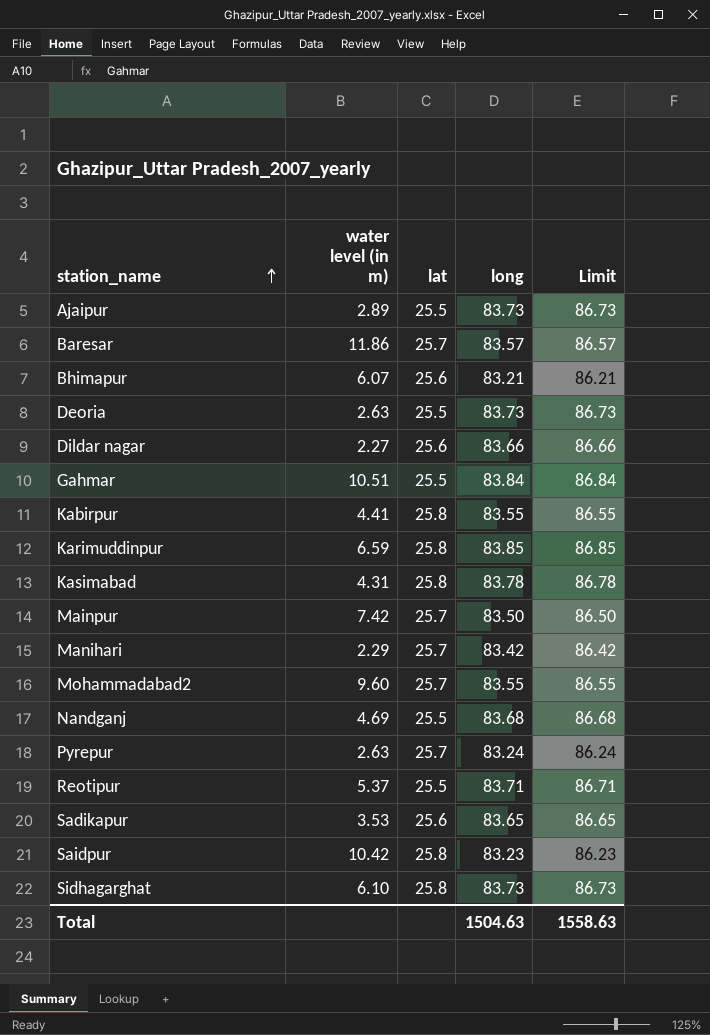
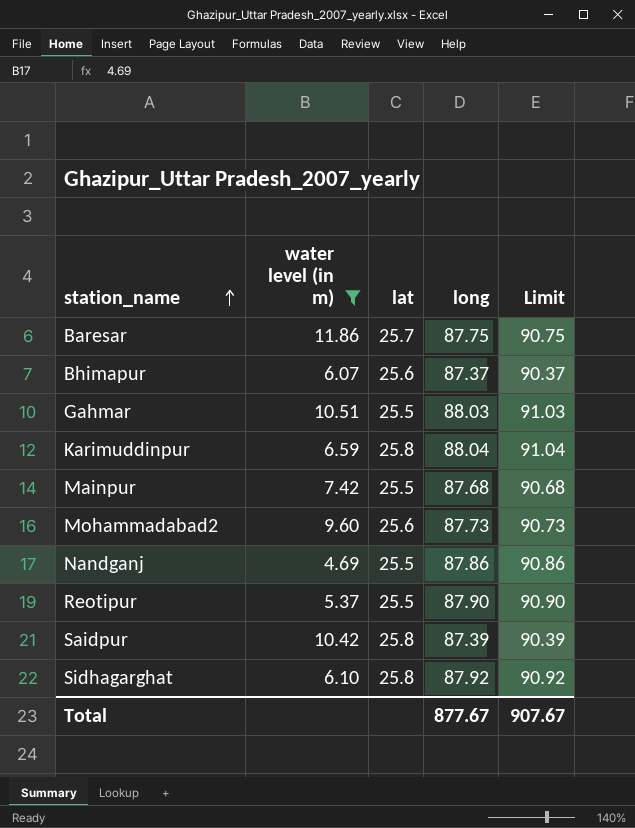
filter: none -> water level (in m) >= 4.69
Baresar | long: 83.57 -> 87.75
Baresar | Limit: 86.57 -> 90.75
Bhimapur | long: 83.21 -> 87.37
Bhimapur | Limit: 86.21 -> 90.37
Gahmar | long: 83.84 -> 88.03
Gahmar | Limit: 86.84 -> 91.03
Karimuddinpur | long: 83.85 -> 88.04
Karimuddinpur | Limit: 86.85 -> 91.04
Mainpur | lat: 25.7 -> 25.5
Mainpur | long: 83.50 -> 87.68
Mainpur | Limit: 86.50 -> 90.68
Mohammadabad2 | lat: 25.7 -> 25.6
Mohammadabad2 | long: 83.55 -> 87.73
Mohammadabad2 | Limit: 86.55 -> 90.73
Nandganj | long: 83.68 -> 87.86
Nandganj | Limit: 86.68 -> 90.86
Reotipur | long: 83.71 -> 87.90
Reotipur | Limit: 86.71 -> 90.90
Saidpur | long: 83.23 -> 87.39
Saidpur | Limit: 86.23 -> 90.39
Sidhagarghat | long: 83.73 -> 87.92
Sidhagarghat | Limit: 86.73 -> 90.92
Total | long: 1504.63 -> 877.67
Total | Limit: 1558.63 -> 907.67

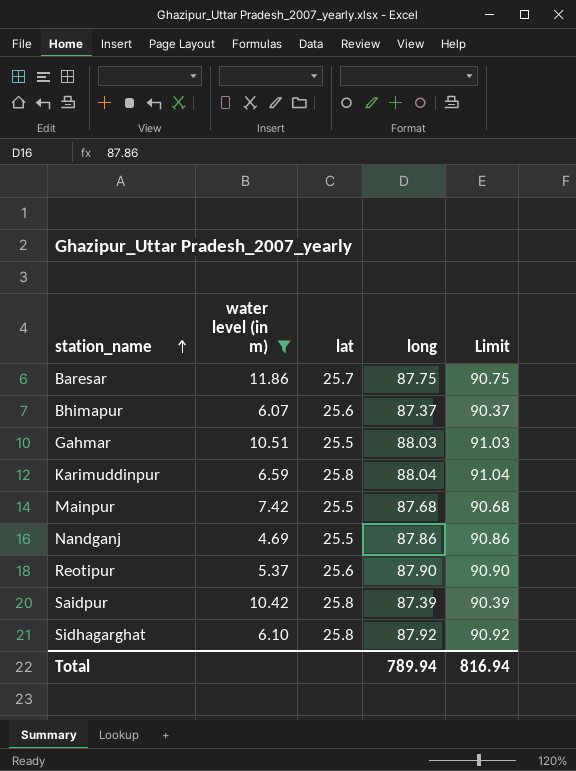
row Mohammadabad2: 9.60 | 25.6 | 87.73 | 90.73 -> none
Reotipur | lat: 25.5 -> 25.6
Total | long: 877.67 -> 789.94
Total | Limit: 907.67 -> 816.94

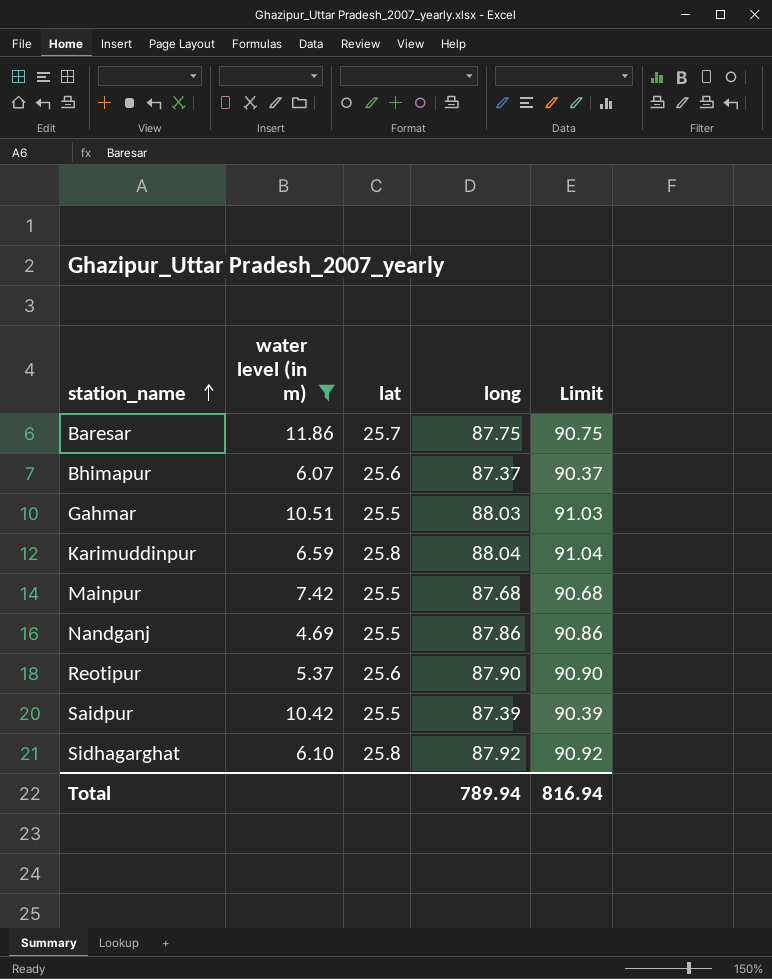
Saidpur | lat: 25.8 -> 25.5

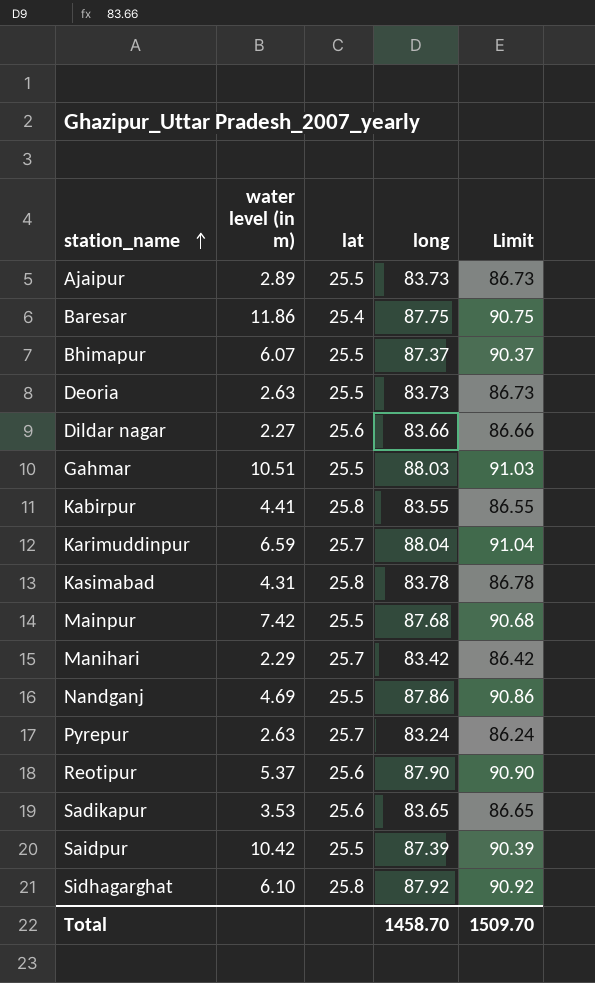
filter: water level (in m) >= 4.69 -> none
Baresar | lat: 25.7 -> 25.4
Bhimapur | lat: 25.6 -> 25.5
Karimuddinpur | lat: 25.8 -> 25.7
Total | long: 789.94 -> 1458.70
Total | Limit: 816.94 -> 1509.70

